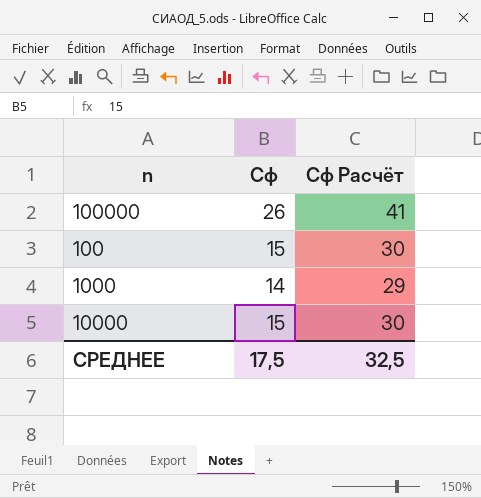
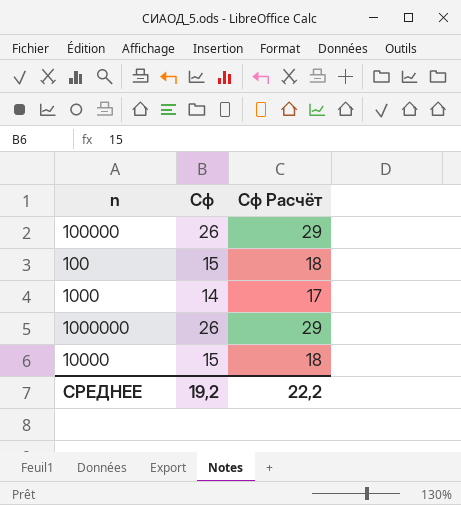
column Cф Расчёт | formula: [Cф] + 15 -> [Cф] + 3
row 1000000: none -> 26 | 29
СРЕДНЕЕ | Cф: 17,5 -> 19,2
СРЕДНЕЕ | Cф Расчёт: 32,5 -> 22,2

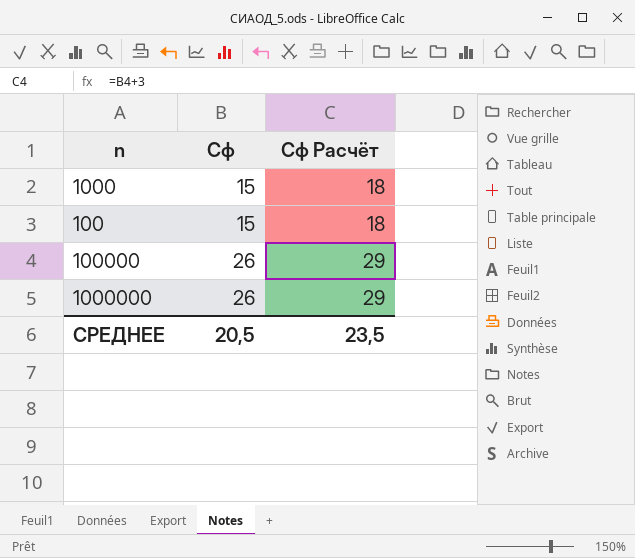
row order: none -> Cф ascending
row 10000: 15 | 18 -> none
1000 | Cф: 14 -> 15
1000 | Cф Расчёт: 17 -> 18
СРЕДНЕЕ | Cф: 19,2 -> 20,5
СРЕДНЕЕ | Cф Расчёт: 22,2 -> 23,5

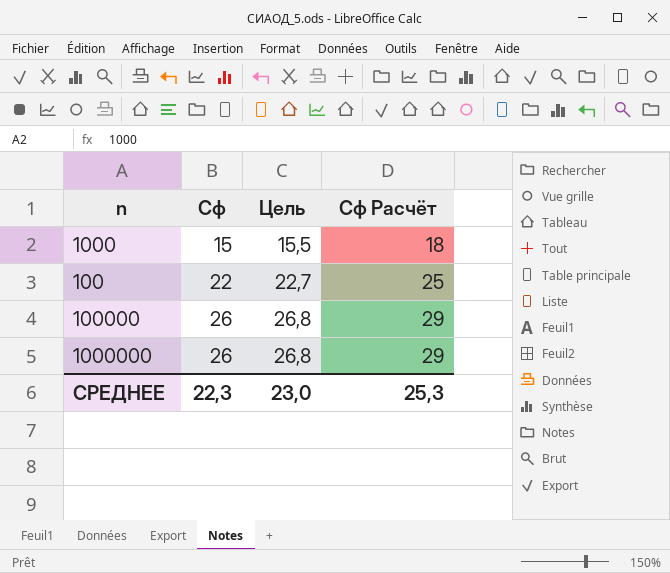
column Цель | formula: none -> [Cф] * 1,03
100 | Cф: 15 -> 22
100 | Cф Расчёт: 18 -> 25
СРЕДНЕЕ | Cф: 20,5 -> 22,3
СРЕДНЕЕ | Cф Расчёт: 23,5 -> 25,3

